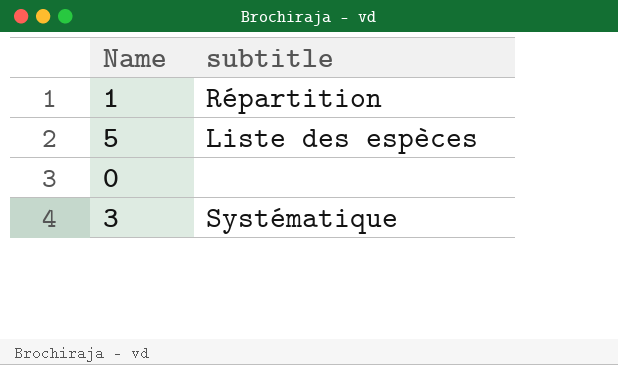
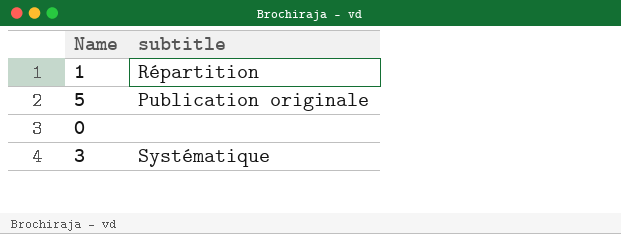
5 | subtitle: Liste des espèces -> Publication originale

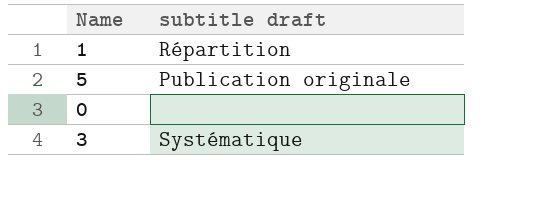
column name: subtitle -> subtitle draft

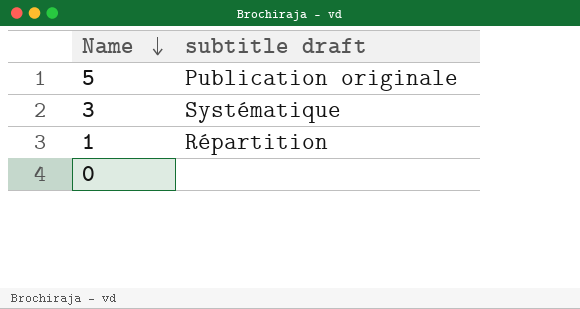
row order: none -> Name descending

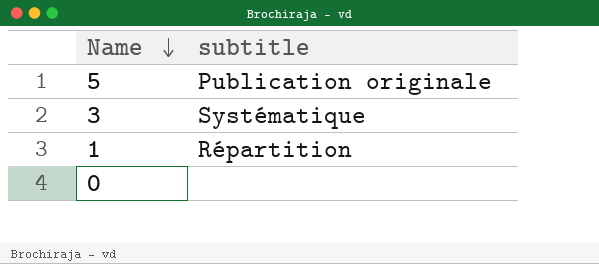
column name: subtitle draft -> subtitle

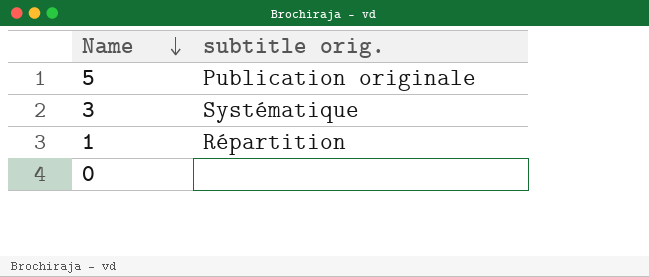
column name: subtitle -> subtitle orig.

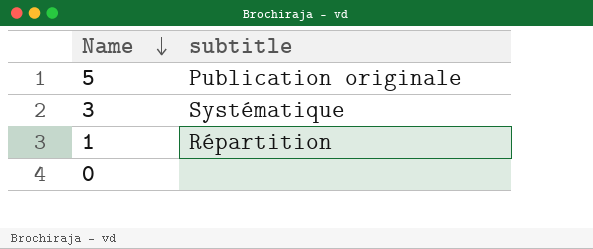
column name: subtitle orig. -> subtitle

